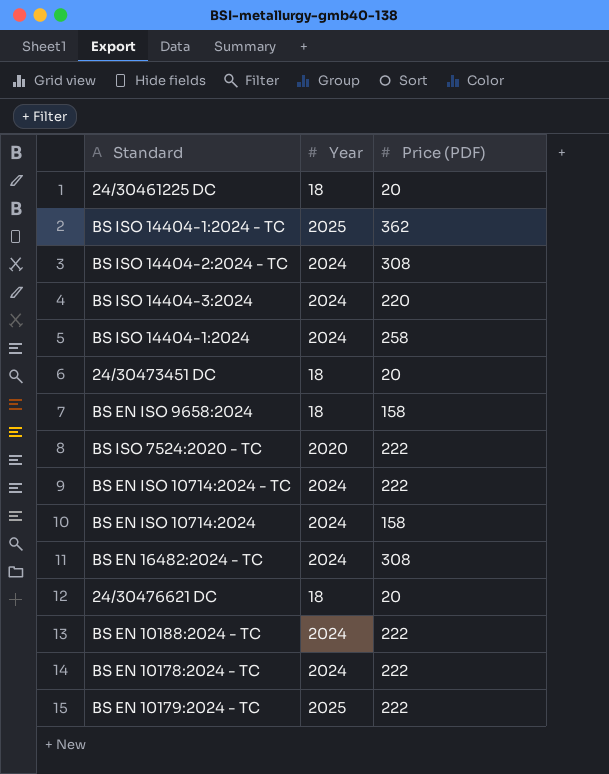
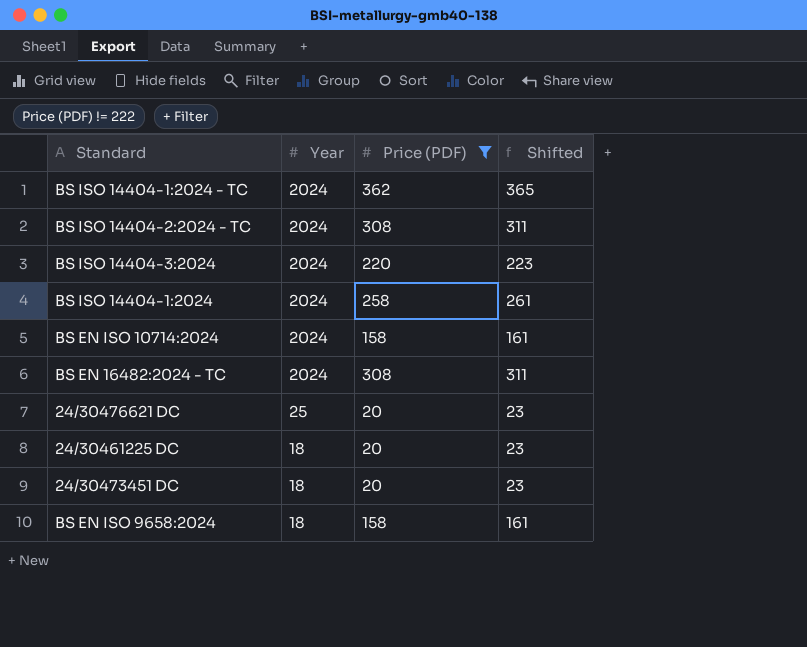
filter: none -> Price (PDF) != 222
row order: none -> Year descending
column Shifted | formula: none -> [Price (PDF)] + 3
BS ISO 14404-1:2024 - TC | Year: 2025 -> 2024
24/30476621 DC | Year: 18 -> 25

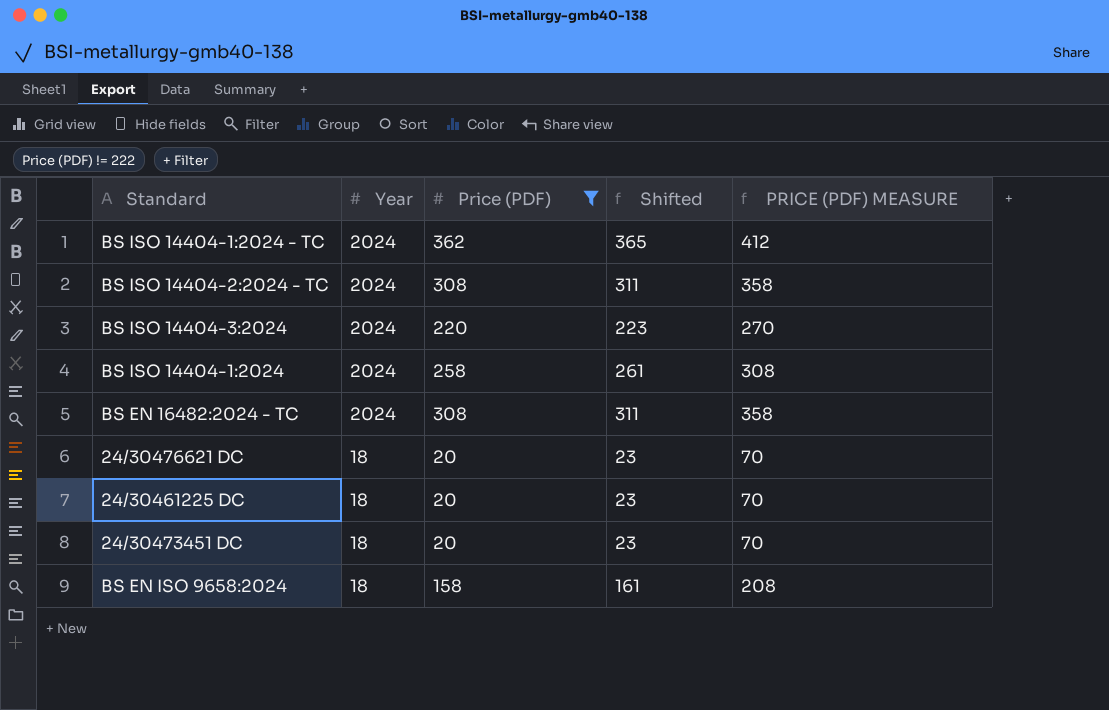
column PRICE (PDF) MEASURE | formula: none -> [Price (PDF)] + 50
row BS EN ISO 10714:2024: 2024 | 158 | 161 -> none
24/30476621 DC | Year: 25 -> 18

